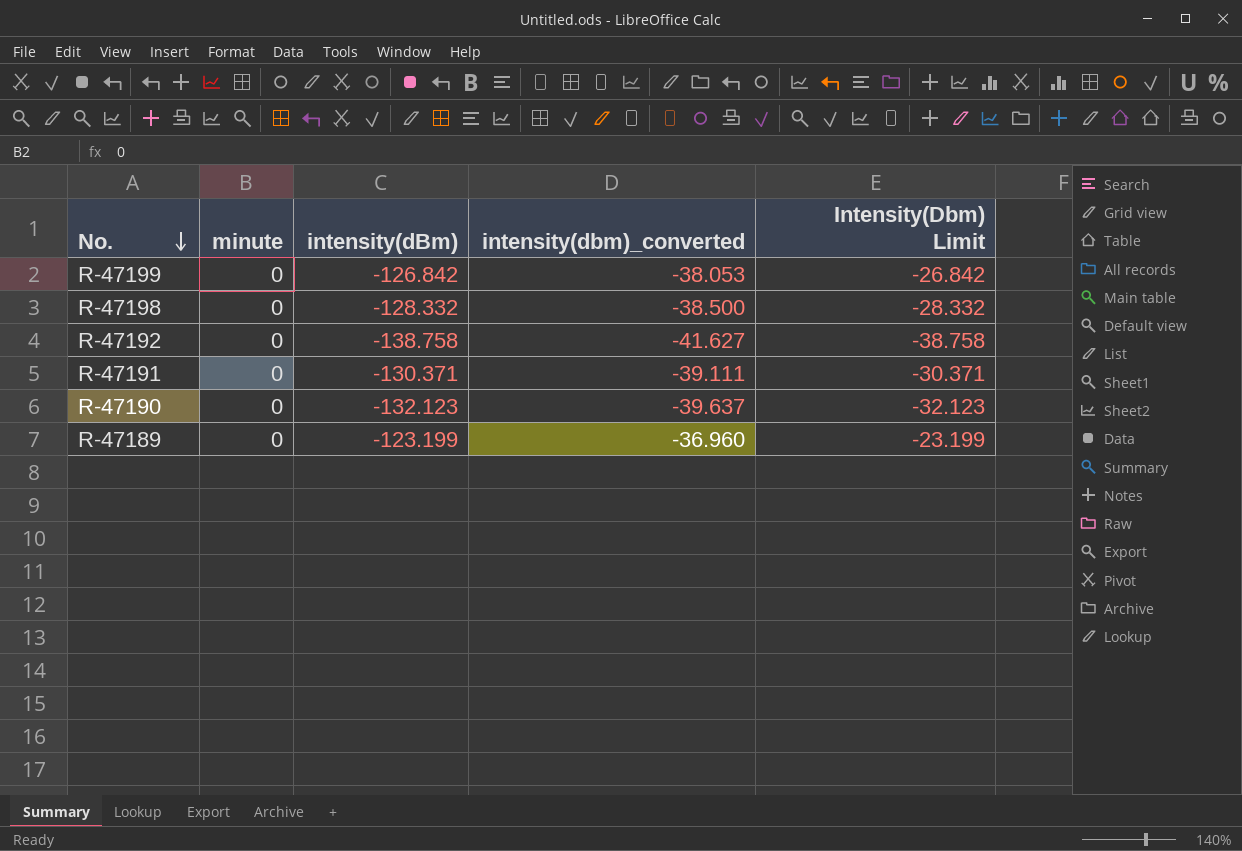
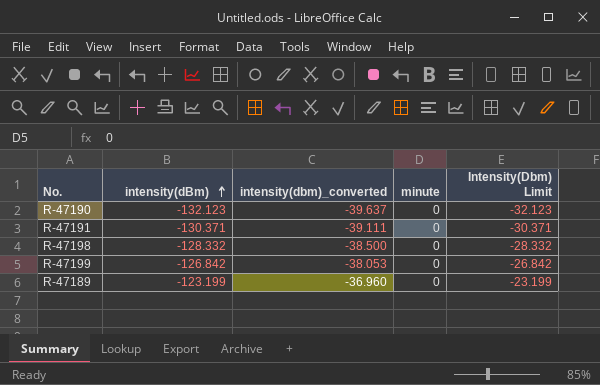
row order: No. descending -> intensity(dBm) ascending
column minute | position: 2 -> 4
row R-47192: 0 | -138.758 | -41.627 | -38.758 -> none

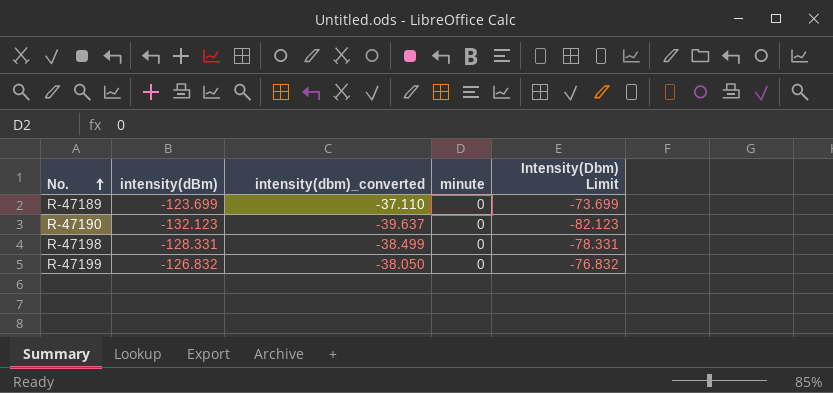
row order: intensity(dBm) ascending -> No. ascending
column Intensity(Dbm) Limit | formula: [intensity(dBm)] + 100 -> [intensity(dBm)] + 50
row R-47191: -130.371 | -39.111 | 0 | -30.371 -> none
R-47189 | intensity(dBm): -123.199 -> -123.699
R-47189 | intensity(dbm)_converted: -36.960 -> -37.110
R-47198 | intensity(dBm): -128.332 -> -128.331
R-47198 | intensity(dbm)_converted: -38.500 -> -38.499
R-47199 | intensity(dBm): -126.842 -> -126.832
R-47199 | intensity(dbm)_converted: -38.053 -> -38.050

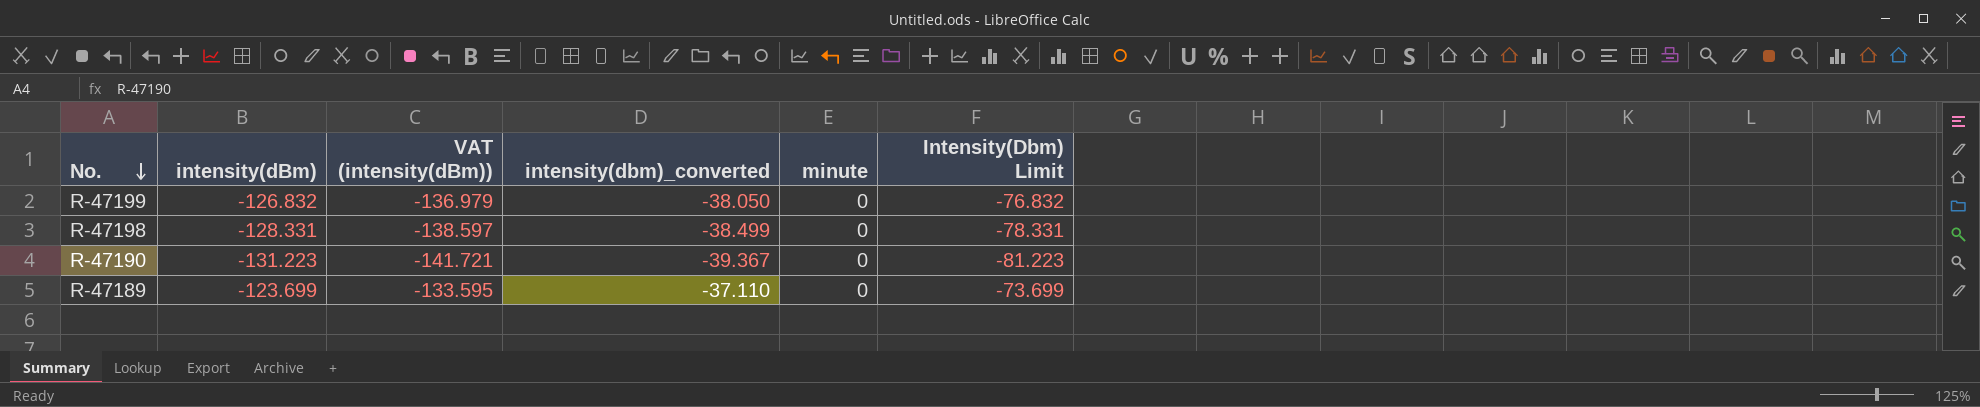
row order: No. ascending -> No. descending
column VAT (intensity(dBm)) | formula: none -> [intensity(dBm)] * 1.08
R-47190 | intensity(dBm): -132.123 -> -131.223
R-47190 | intensity(dbm)_converted: -39.637 -> -39.367
R-47190 | Intensity(Dbm) Limit: -82.123 -> -81.223

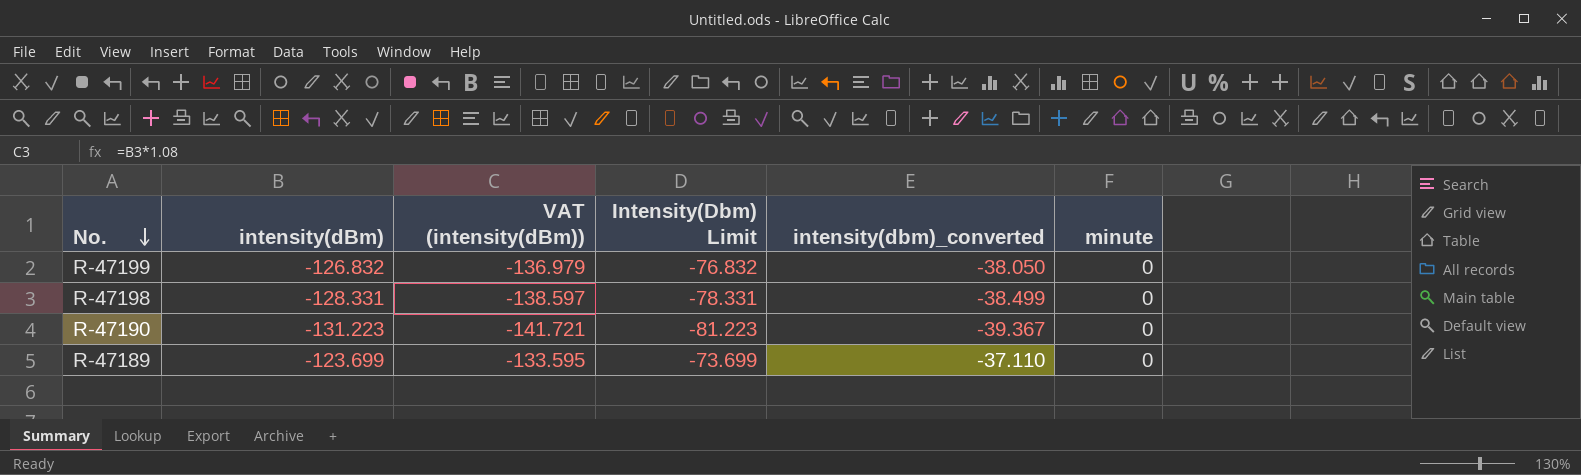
column Intensity(Dbm) Limit | position: 6 -> 4

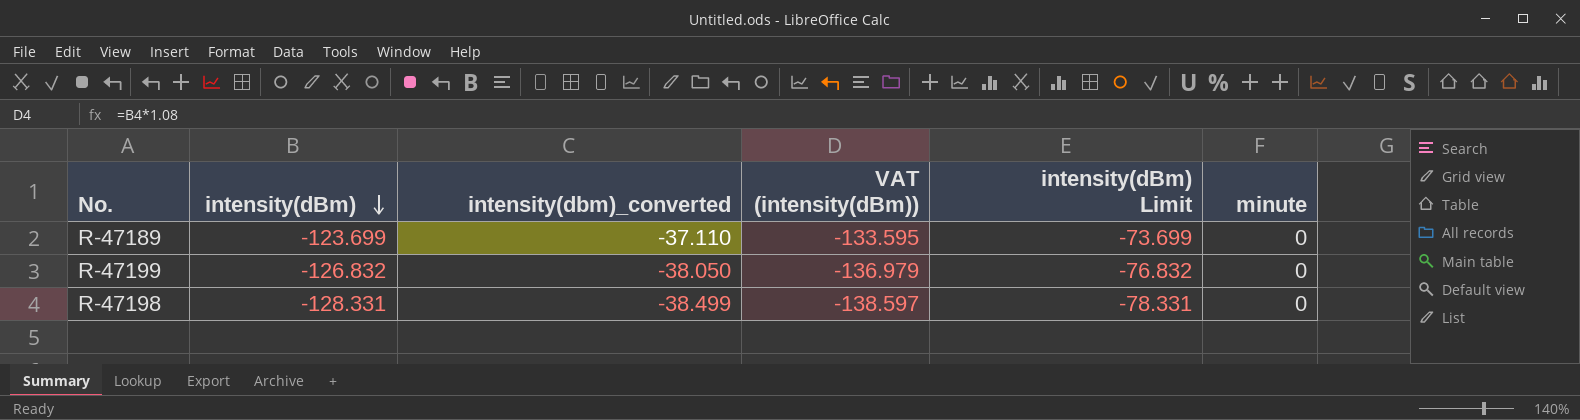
row order: No. descending -> intensity(dBm) descending
column intensity(dbm)_converted | position: 5 -> 3
column name: Intensity(Dbm) Limit -> intensity(dBm) Limit
row R-47190: -131.223 | -141.721 | -81.223 | -39.367 | 0 -> none

